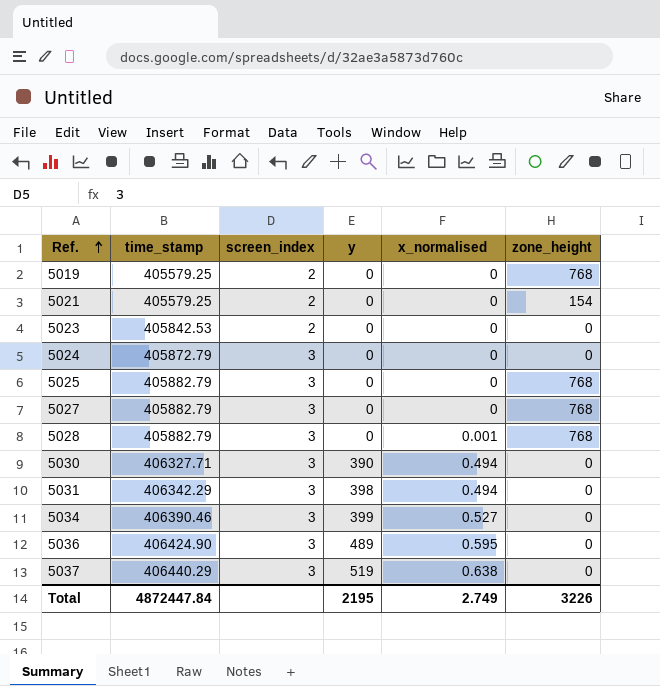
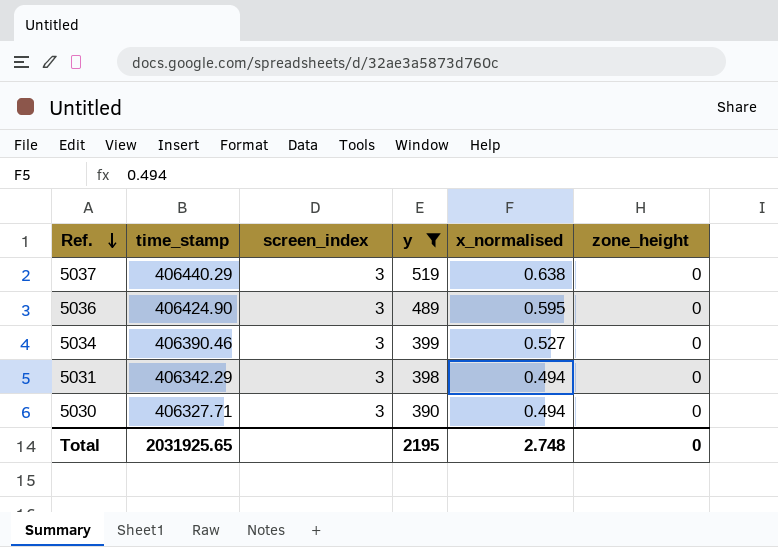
filter: none -> y != 0
row order: Ref. ascending -> Ref. descending
Total | time_stamp: 4872447.84 -> 2031925.65
Total | x_normalised: 2.749 -> 2.748
Total | zone_height: 3226 -> 0

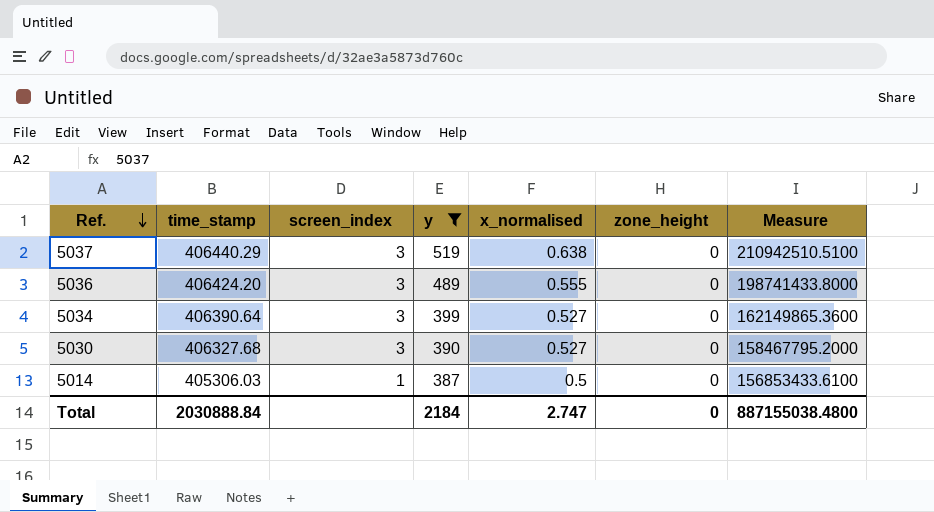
column Measure | formula: none -> [time_stamp] * [y]
row 5031: 406342.29 | 3 | 398 | 0.494 | 0 -> none
5036 | time_stamp: 406424.90 -> 406424.20
5036 | x_normalised: 0.595 -> 0.555
5034 | time_stamp: 406390.46 -> 406390.64
5030 | time_stamp: 406327.71 -> 406327.68
5030 | x_normalised: 0.494 -> 0.527
row 5014: none -> 405306.03 | 1 | 387 | 0.5 | 0 | 156853433.6100
Total | time_stamp: 2031925.65 -> 2030888.84
Total | y: 2195 -> 2184
Total | x_normalised: 2.748 -> 2.747

